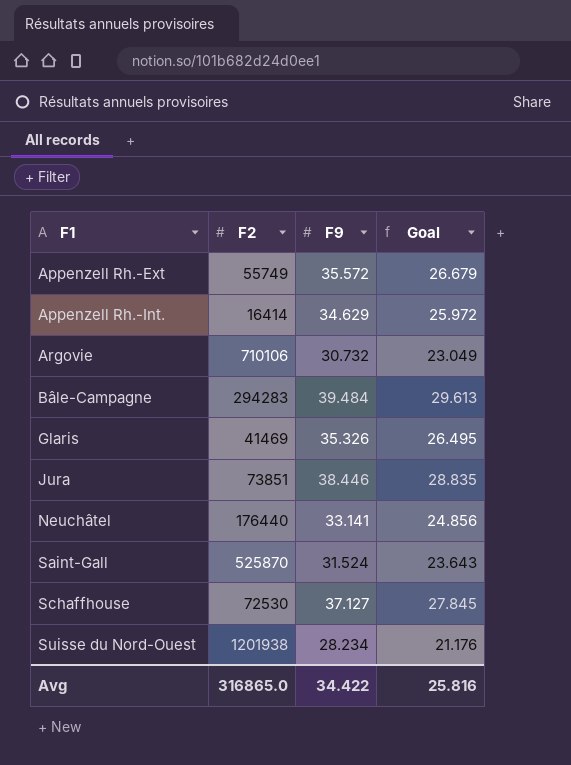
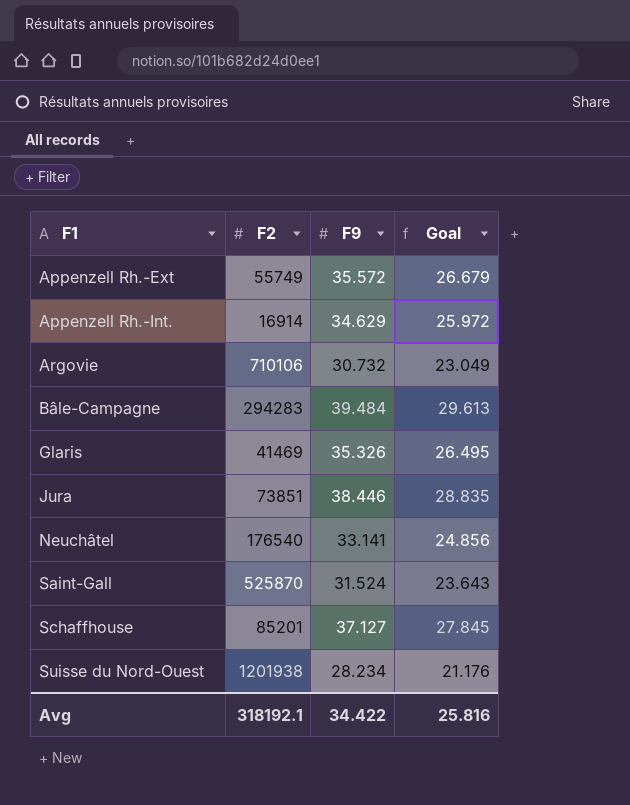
Appenzell Rh.-Int. | F2: 16414 -> 16914
Neuchâtel | F2: 176440 -> 176540
Schaffhouse | F2: 72530 -> 85201
Avg | F2: 316865.0 -> 318192.1

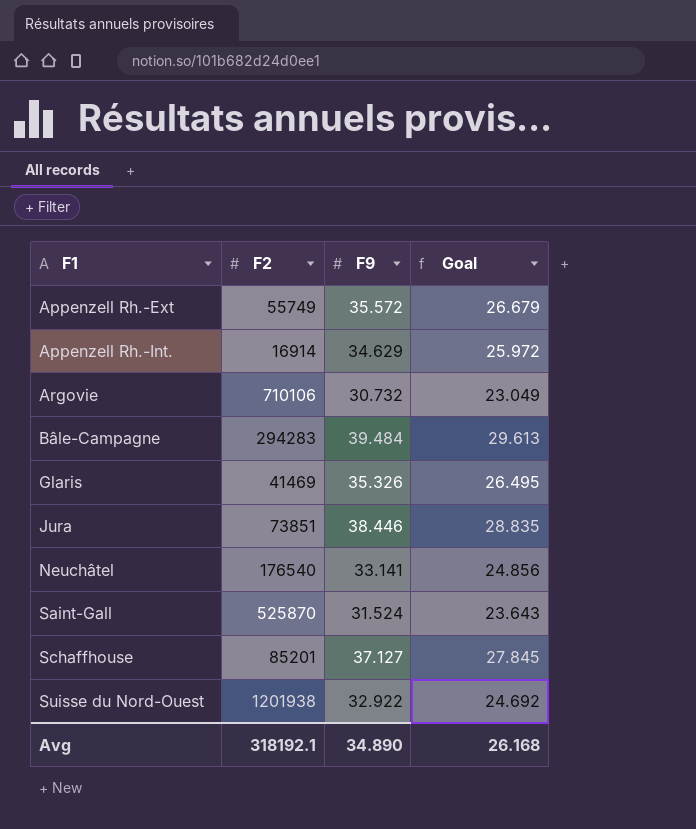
Suisse du Nord-Ouest | F9: 28.234 -> 32.922
Suisse du Nord-Ouest | Goal: 21.176 -> 24.692
Avg | F9: 34.422 -> 34.890
Avg | Goal: 25.816 -> 26.168

